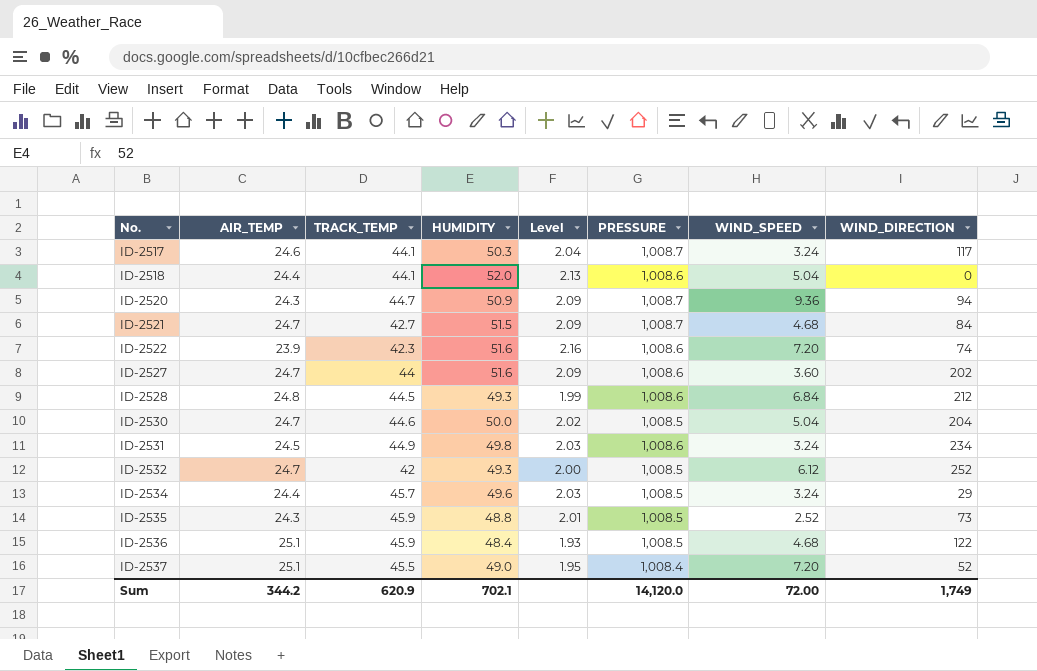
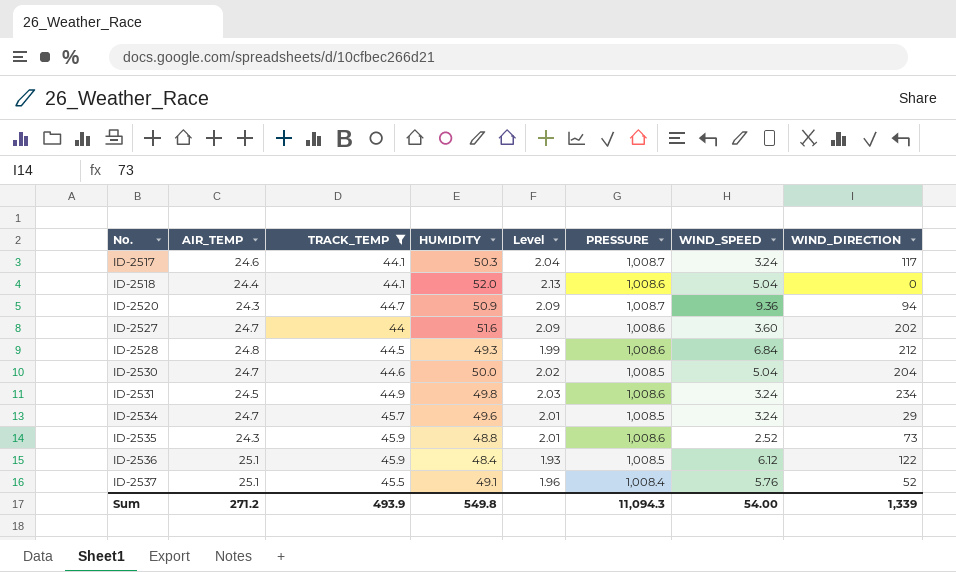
filter: none -> TRACK_TEMP >= 44
ID-2534 | AIR_TEMP: 24.4 -> 24.7
ID-2534 | Level: 2.03 -> 2.01
ID-2535 | PRESSURE: 1,008.5 -> 1,008.6
ID-2536 | WIND_SPEED: 4.68 -> 6.12
ID-2537 | HUMIDITY: 49.0 -> 49.1
ID-2537 | Level: 1.95 -> 1.96
ID-2537 | WIND_SPEED: 7.20 -> 5.76
Sum | AIR_TEMP: 344.2 -> 271.2
Sum | TRACK_TEMP: 620.9 -> 493.9
Sum | HUMIDITY: 702.1 -> 549.8
Sum | PRESSURE: 14,120.0 -> 11,094.3
Sum | WIND_SPEED: 72.00 -> 54.00
Sum | WIND_DIRECTION: 1,749 -> 1,339

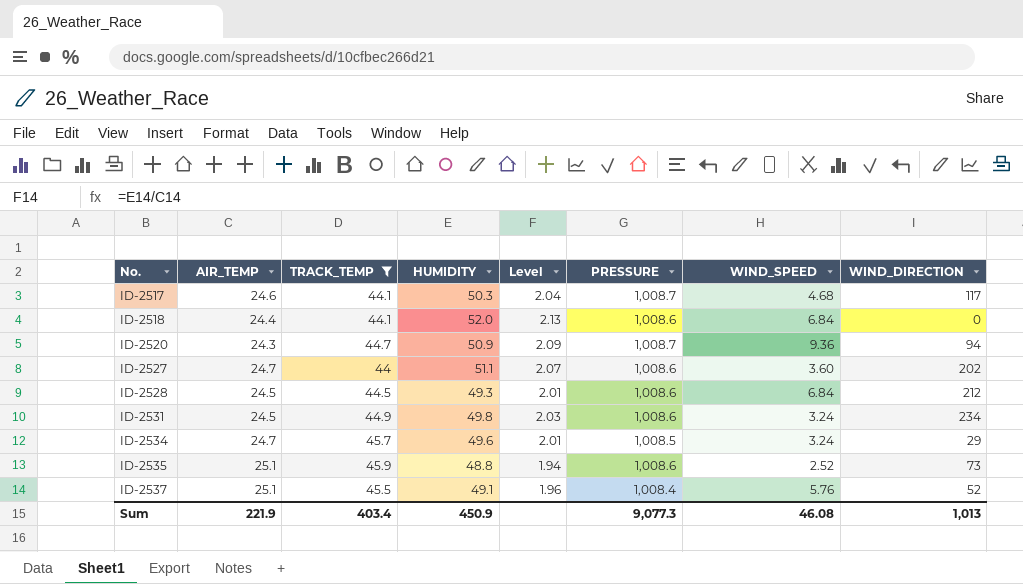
row ID-2530: 24.7 | 44.6 | 50.0 | 2.02 | 1,008.5 | 5.04 | 204 -> none
row ID-2536: 25.1 | 45.9 | 48.4 | 1.93 | 1,008.5 | 6.12 | 122 -> none
ID-2517 | WIND_SPEED: 3.24 -> 4.68
ID-2518 | WIND_SPEED: 5.04 -> 6.84
ID-2527 | HUMIDITY: 51.6 -> 51.1
ID-2527 | Level: 2.09 -> 2.07
ID-2528 | AIR_TEMP: 24.8 -> 24.5
ID-2528 | Level: 1.99 -> 2.01
ID-2535 | AIR_TEMP: 24.3 -> 25.1
ID-2535 | Level: 2.01 -> 1.94
Sum | AIR_TEMP: 271.2 -> 221.9
Sum | TRACK_TEMP: 493.9 -> 403.4
Sum | HUMIDITY: 549.8 -> 450.9
Sum | PRESSURE: 11,094.3 -> 9,077.3
Sum | WIND_SPEED: 54.00 -> 46.08
Sum | WIND_DIRECTION: 1,339 -> 1,013

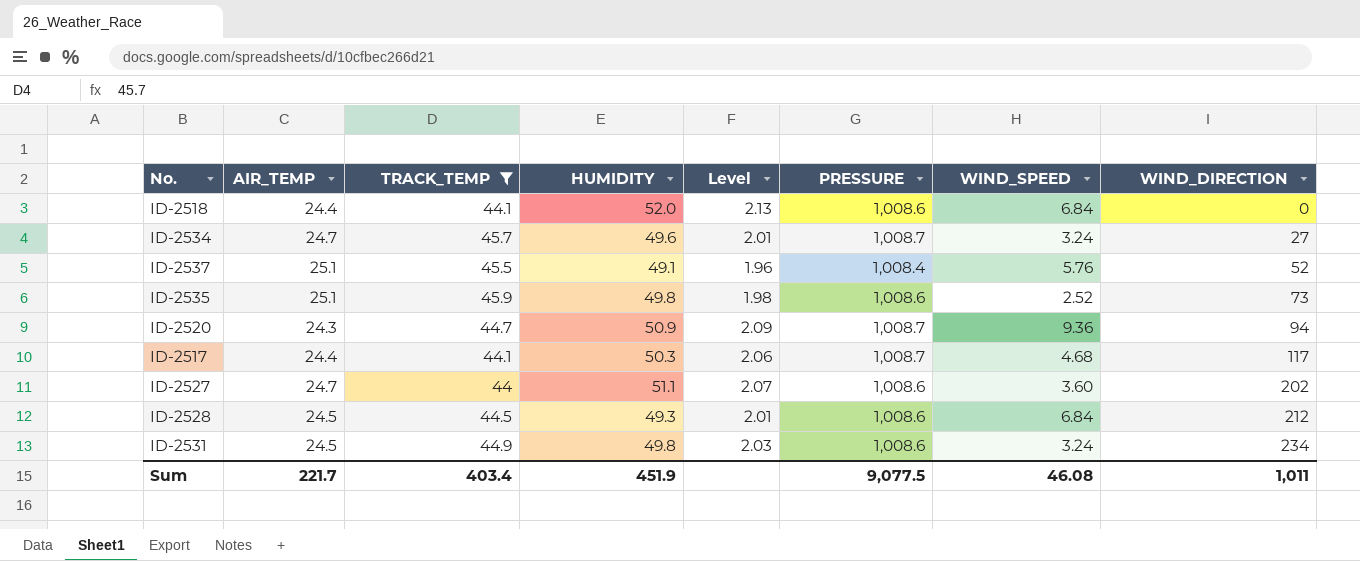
row order: No. ascending -> WIND_DIRECTION ascending
ID-2534 | PRESSURE: 1,008.5 -> 1,008.7
ID-2534 | WIND_DIRECTION: 29 -> 27
ID-2535 | HUMIDITY: 48.8 -> 49.8
ID-2535 | Level: 1.94 -> 1.98
ID-2517 | AIR_TEMP: 24.6 -> 24.4
ID-2517 | Level: 2.04 -> 2.06
Sum | AIR_TEMP: 221.9 -> 221.7
Sum | HUMIDITY: 450.9 -> 451.9
Sum | PRESSURE: 9,077.3 -> 9,077.5
Sum | WIND_DIRECTION: 1,013 -> 1,011

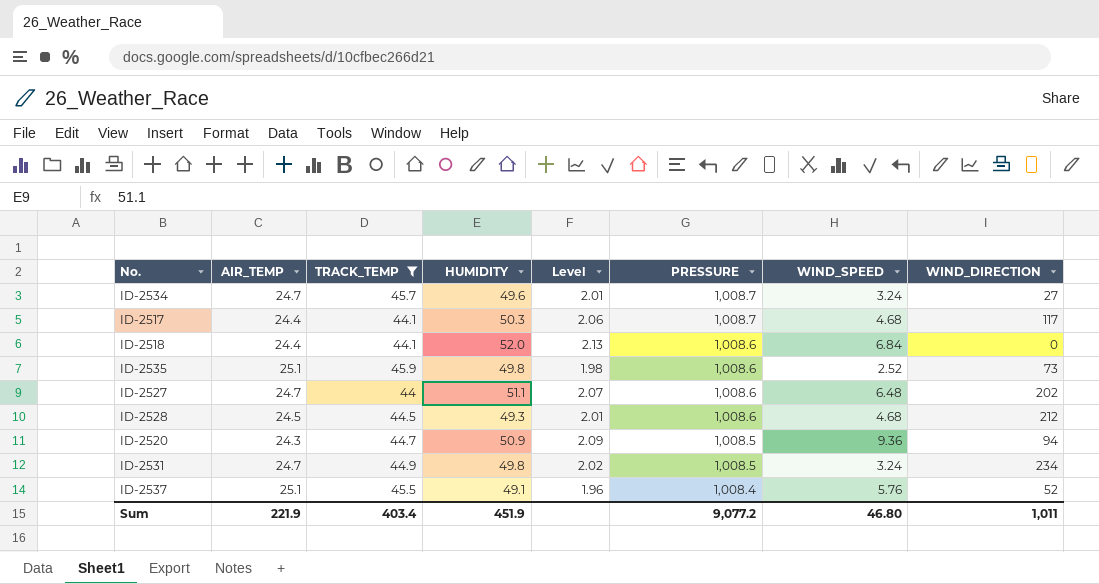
row order: WIND_DIRECTION ascending -> PRESSURE descending
ID-2527 | WIND_SPEED: 3.60 -> 6.48
ID-2528 | WIND_SPEED: 6.84 -> 4.68
ID-2520 | PRESSURE: 1,008.7 -> 1,008.5
ID-2531 | AIR_TEMP: 24.5 -> 24.7
ID-2531 | Level: 2.03 -> 2.02
ID-2531 | PRESSURE: 1,008.6 -> 1,008.5
Sum | AIR_TEMP: 221.7 -> 221.9
Sum | PRESSURE: 9,077.5 -> 9,077.2
Sum | WIND_SPEED: 46.08 -> 46.80

